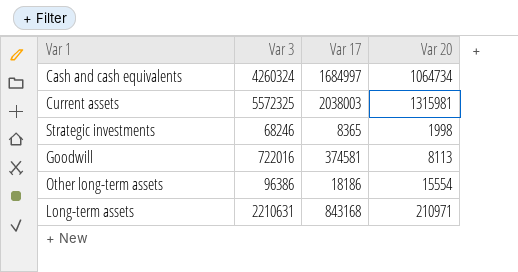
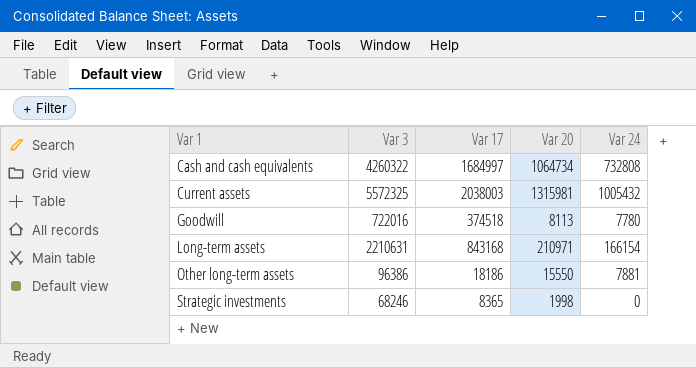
row order: none -> Var 1 ascending
column Var 24 | position: none -> 5
Cash and cash equivalents | Var 3: 4260324 -> 4260322
Goodwill | Var 17: 374581 -> 374518
Other long-term assets | Var 20: 15554 -> 15550

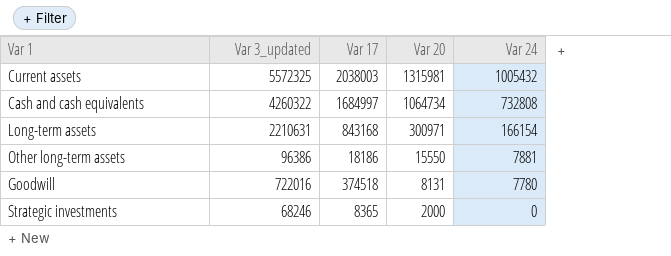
row order: Var 1 ascending -> Var 20 descending
column name: Var 3 -> Var 3_updated
Long-term assets | Var 20: 210971 -> 300971
Goodwill | Var 20: 8113 -> 8131
Strategic investments | Var 20: 1998 -> 2000

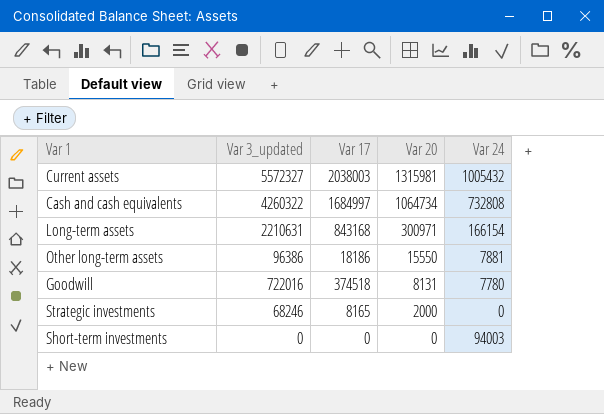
Current assets | Var 3_updated: 5572325 -> 5572327
Strategic investments | Var 17: 8365 -> 8165
row Short-term investments: none -> 0 | 0 | 0 | 94003

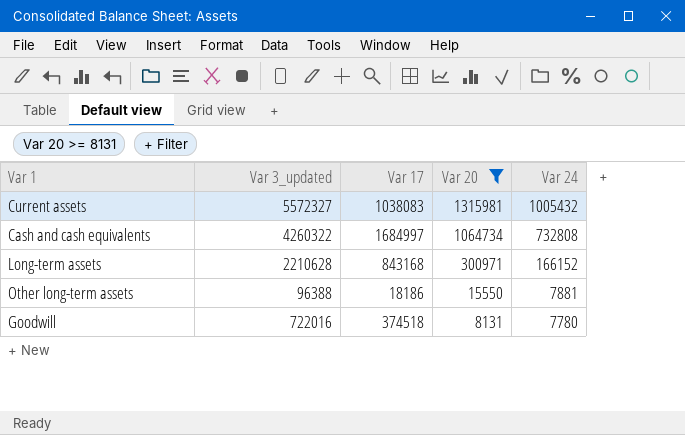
filter: none -> Var 20 >= 8131
Current assets | Var 17: 2038003 -> 1038083
Long-term assets | Var 3_updated: 2210631 -> 2210628
Long-term assets | Var 24: 166154 -> 166152
Other long-term assets | Var 3_updated: 96386 -> 96388

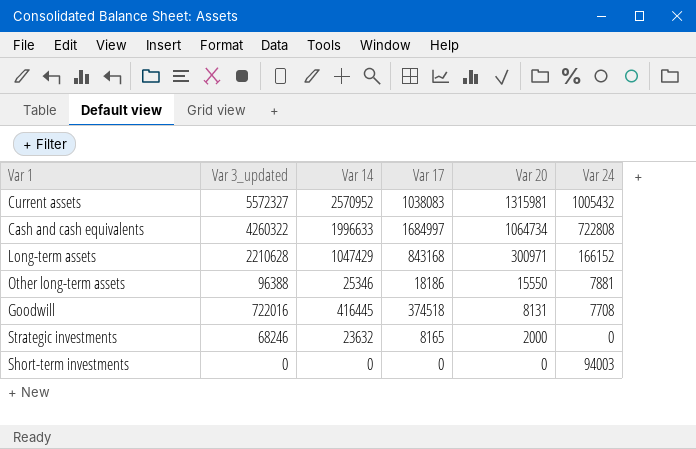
filter: Var 20 >= 8131 -> none
column Var 14 | position: none -> 3
Cash and cash equivalents | Var 24: 732808 -> 722808
Goodwill | Var 24: 7780 -> 7708

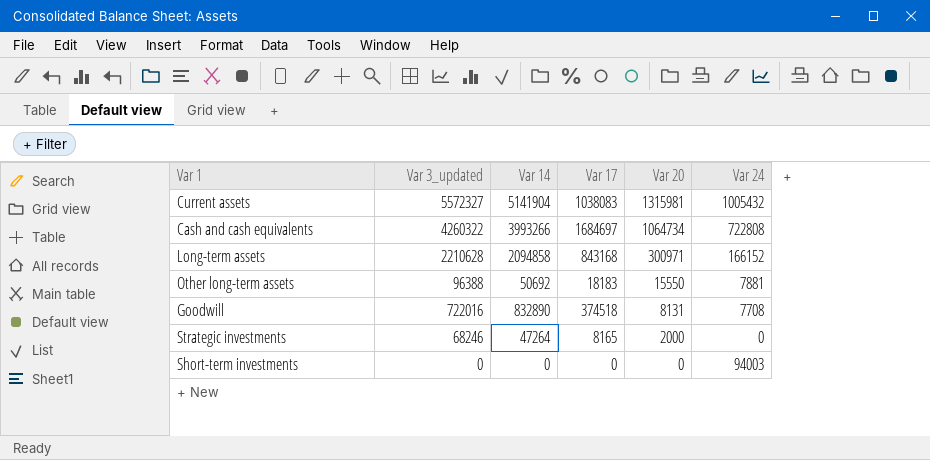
Current assets | Var 14: 2570952 -> 5141904
Cash and cash equivalents | Var 14: 1996633 -> 3993266
Cash and cash equivalents | Var 17: 1684997 -> 1684697
Long-term assets | Var 14: 1047429 -> 2094858
Other long-term assets | Var 14: 25346 -> 50692
Other long-term assets | Var 17: 18186 -> 18183
Goodwill | Var 14: 416445 -> 832890
Strategic investments | Var 14: 23632 -> 47264

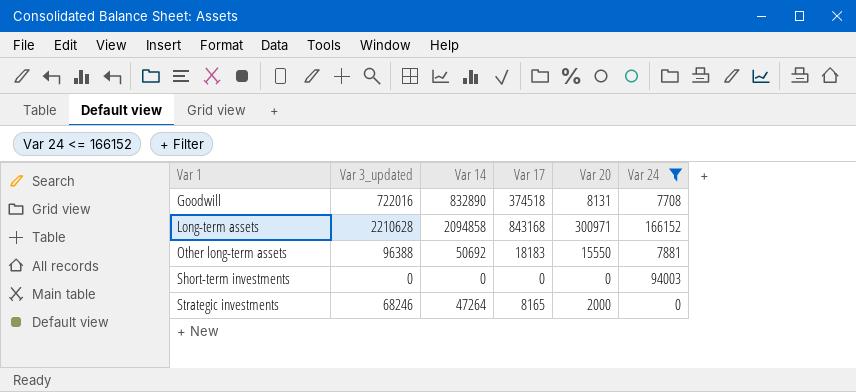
filter: none -> Var 24 <= 166152
row order: Var 20 descending -> Var 1 ascending

